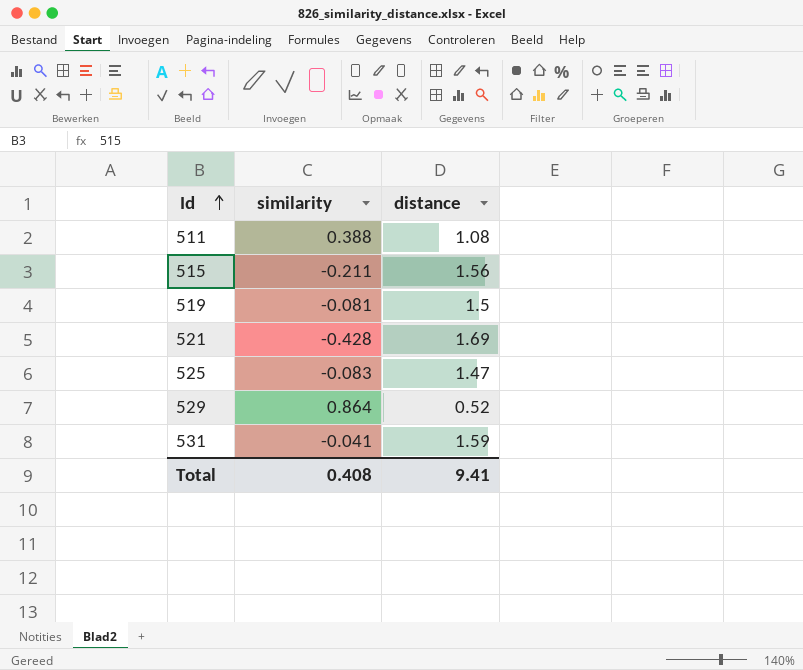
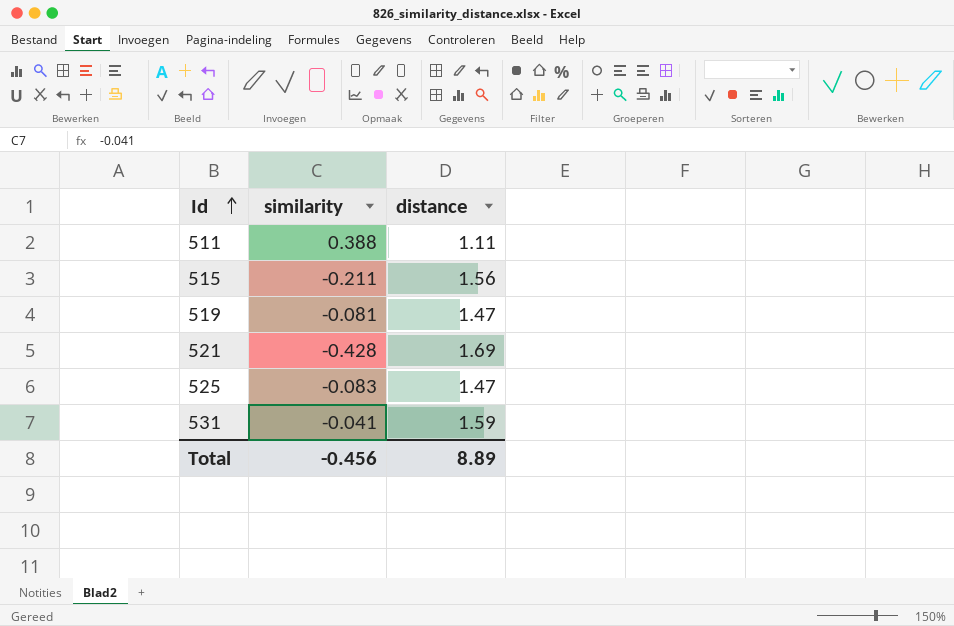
row 529: 0.864 | 0.52 -> none
511 | distance: 1.08 -> 1.11
519 | distance: 1.5 -> 1.47
Total | similarity: 0.408 -> -0.456
Total | distance: 9.41 -> 8.89

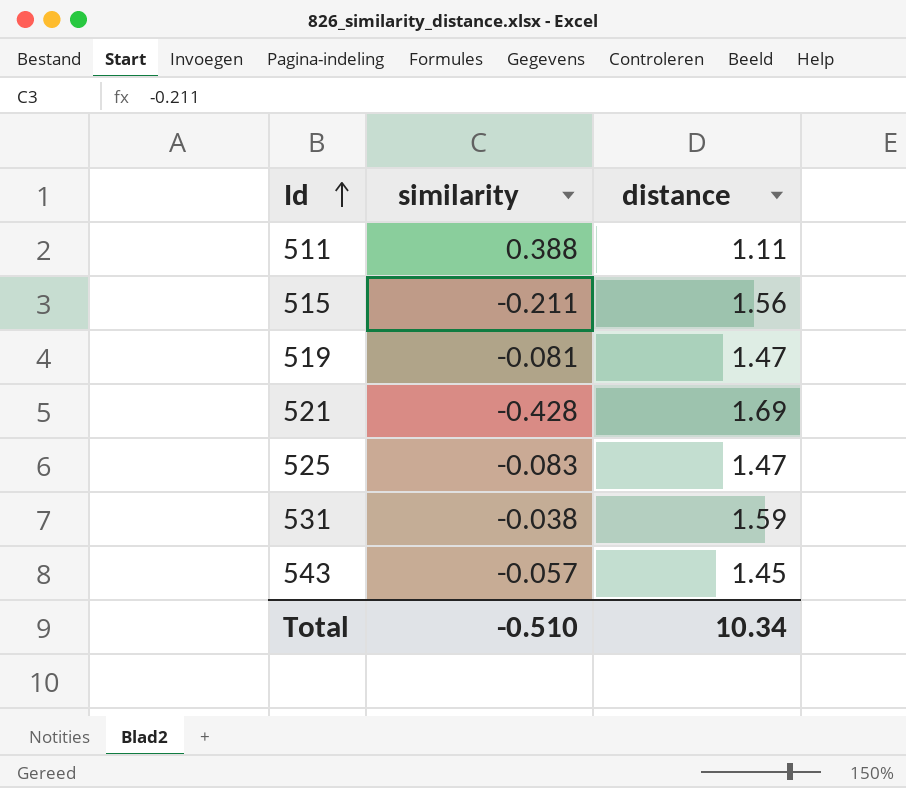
531 | similarity: -0.041 -> -0.038
row 543: none -> -0.057 | 1.45
Total | similarity: -0.456 -> -0.510
Total | distance: 8.89 -> 10.34

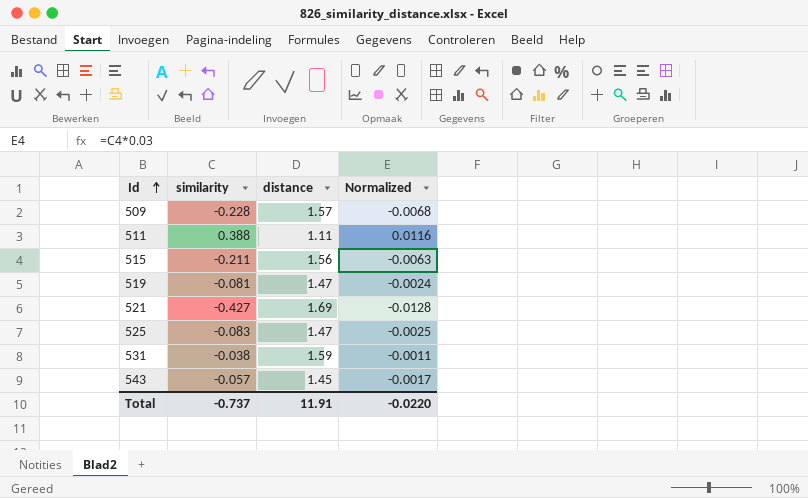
column Normalized | formula: none -> [similarity] * 0.03
row 509: none -> -0.228 | 1.57 | -0.0068
521 | similarity: -0.428 -> -0.427
Total | similarity: -0.510 -> -0.737
Total | distance: 10.34 -> 11.91

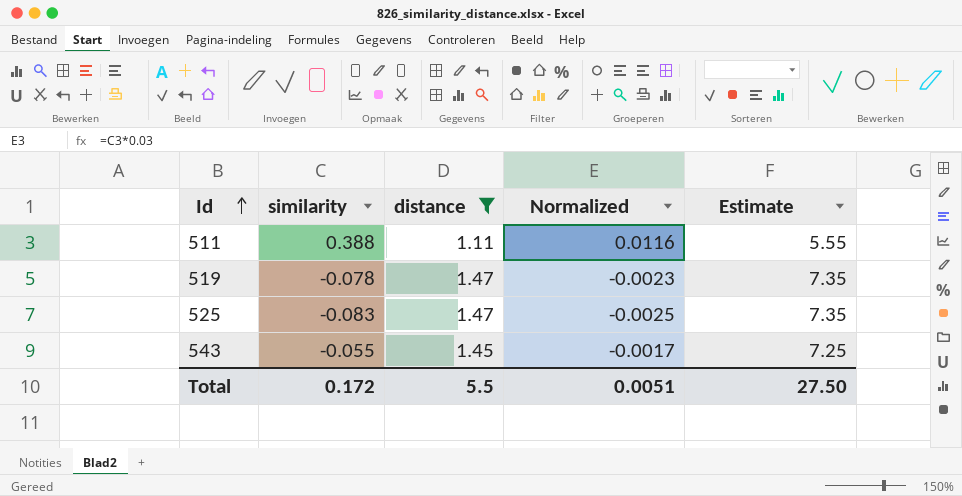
filter: none -> distance <= 1.47
column Estimate | formula: none -> [distance] * 5
519 | similarity: -0.081 -> -0.078
519 | Normalized: -0.0024 -> -0.0023
543 | similarity: -0.057 -> -0.055
Total | similarity: -0.737 -> 0.172
Total | distance: 11.91 -> 5.5
Total | Normalized: -0.0220 -> 0.0051

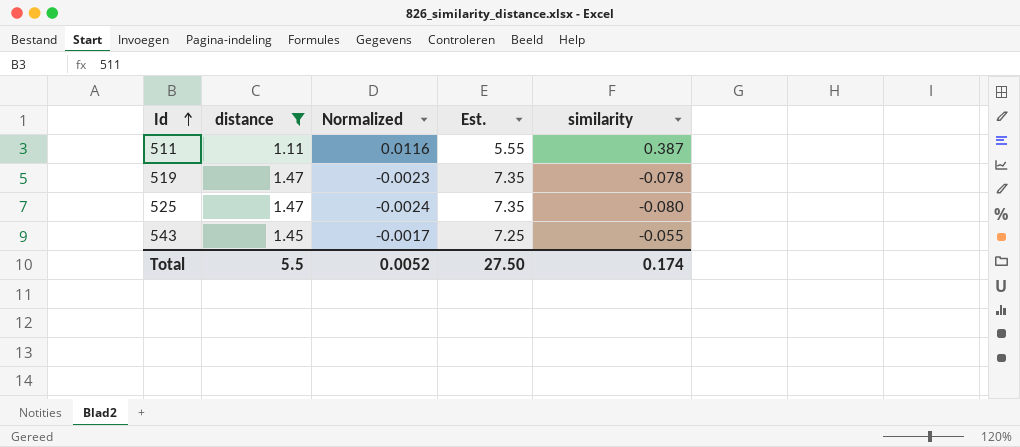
column name: Estimate -> Est.
column similarity | position: 2 -> 5
511 | similarity: 0.388 -> 0.387
525 | Normalized: -0.0025 -> -0.0024
525 | similarity: -0.083 -> -0.080
Total | Normalized: 0.0051 -> 0.0052
Total | similarity: 0.172 -> 0.174

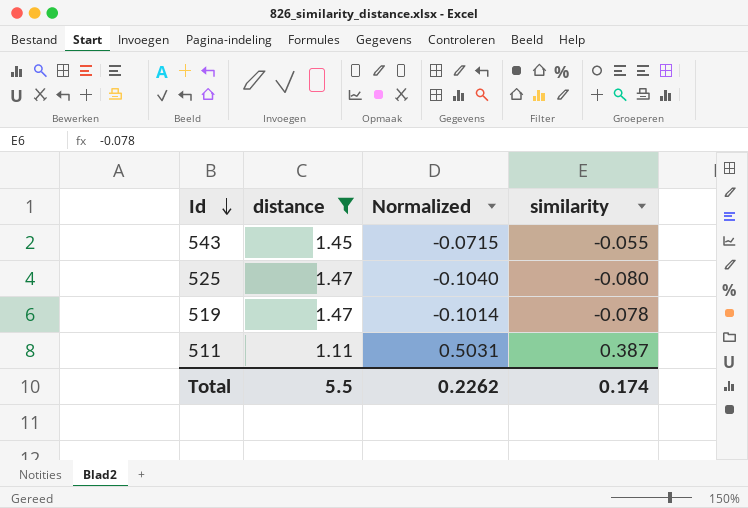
row order: Id ascending -> Id descending
column Est. | formula: [distance] * 5 -> none
column Normalized | formula: [similarity] * 0.03 -> [similarity] * 1.3
Total | Normalized: 0.0052 -> 0.2262

